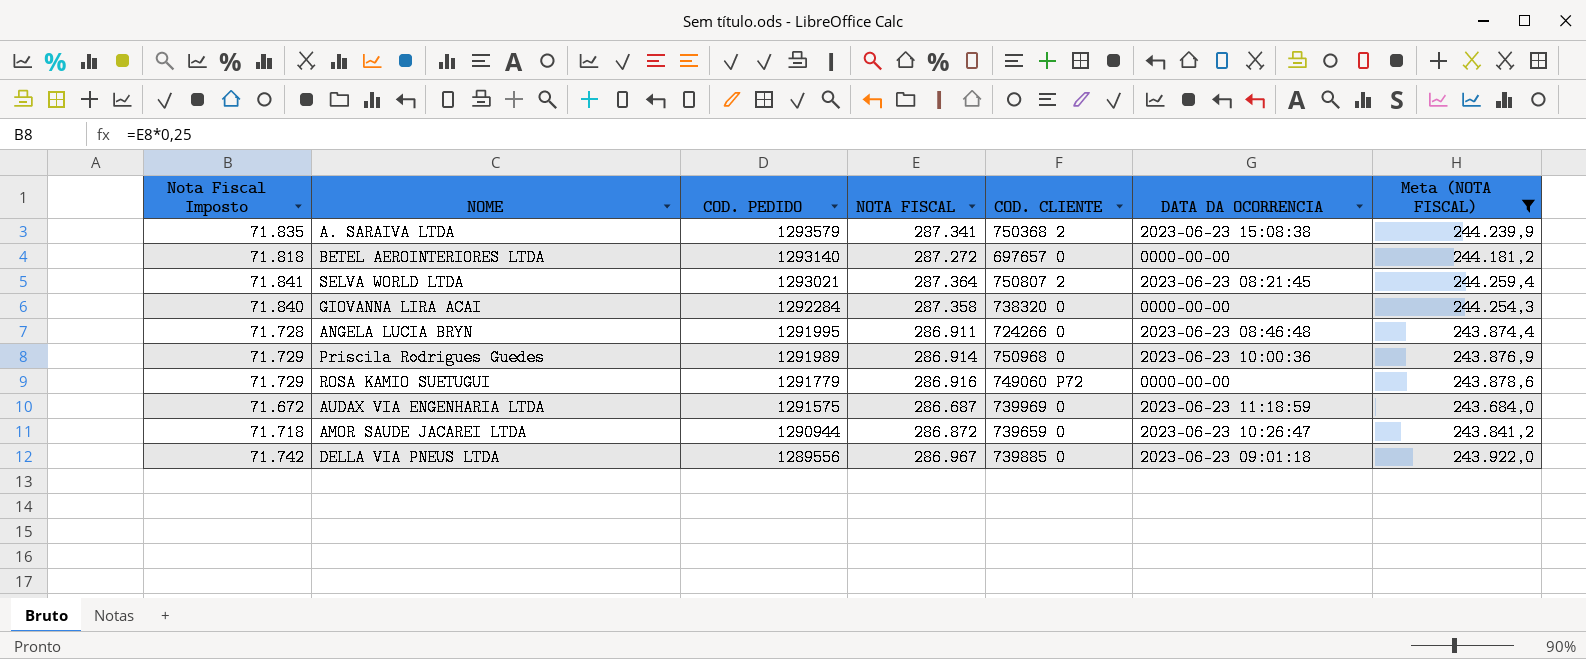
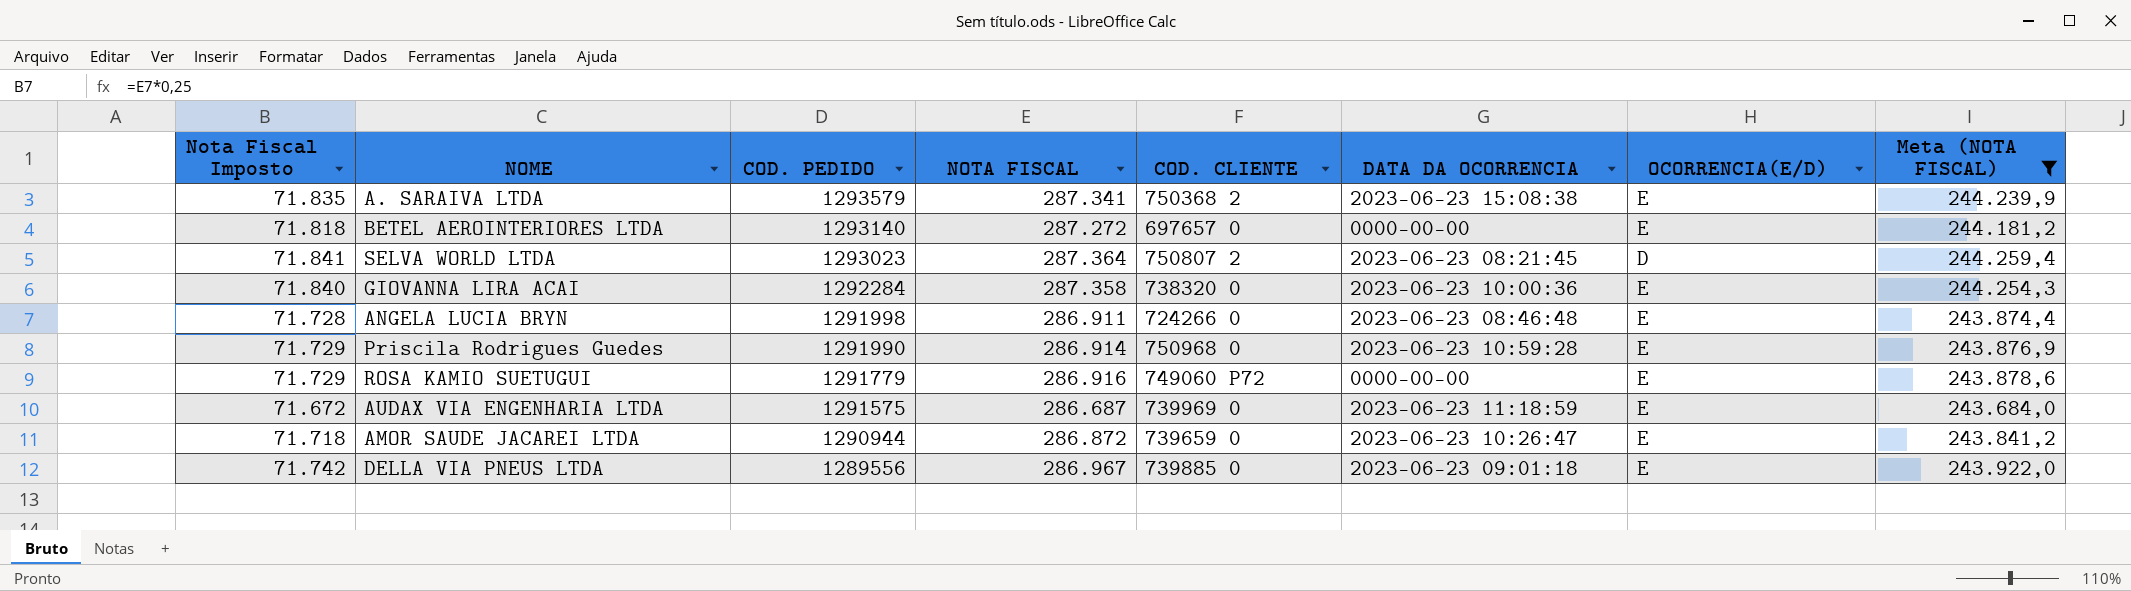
column OCORRENCIA(E/D) | position: none -> 7
SELVA WORLD LTDA | COD. PEDIDO: 1293021 -> 1293023
GIOVANNA LIRA ACAI | DATA DA OCORRENCIA: 0000-00-00 -> 2023-06-23 10:00:36
ANGELA LUCIA BRYN | COD. PEDIDO: 1291995 -> 1291998
Priscila Rodrigues Guedes | COD. PEDIDO: 1291989 -> 1291990
Priscila Rodrigues Guedes | DATA DA OCORRENCIA: 2023-06-23 10:00:36 -> 2023-06-23 10:59:28

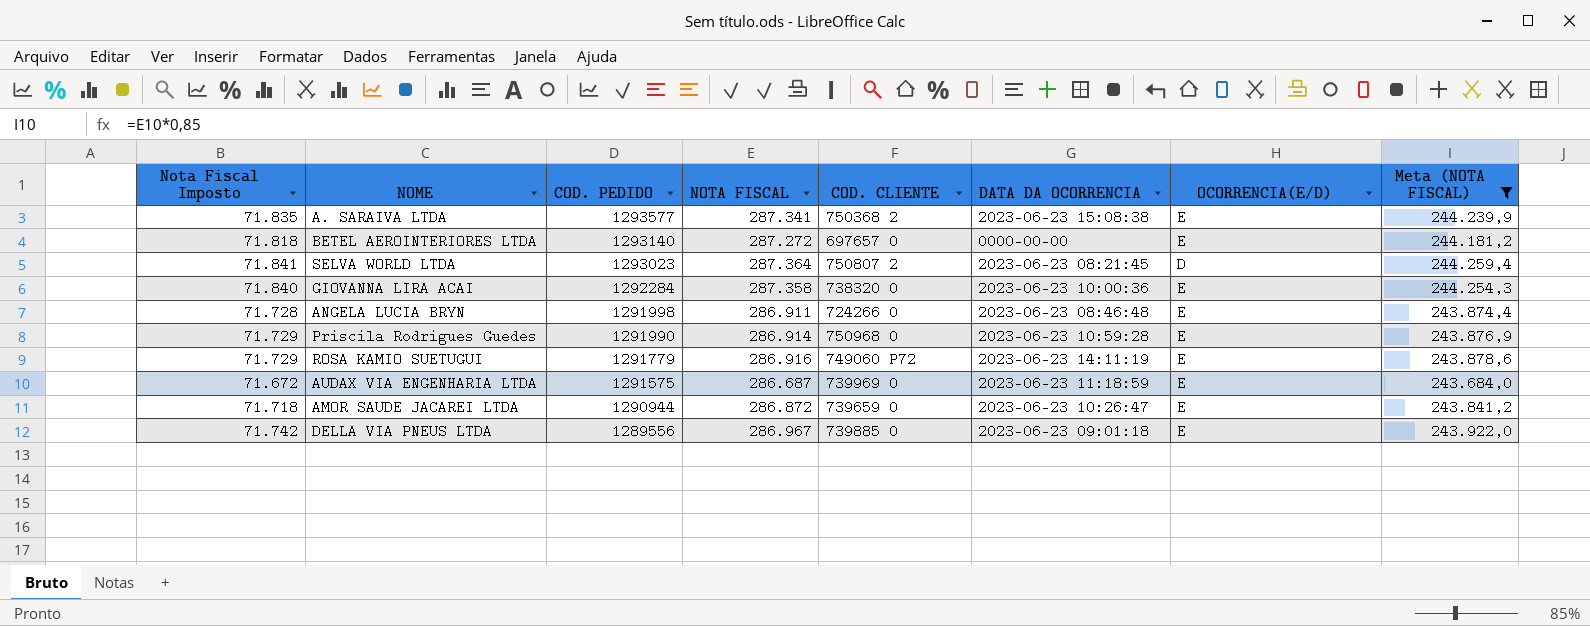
A. SARAIVA LTDA | COD. PEDIDO: 1293579 -> 1293577
ROSA KAMIO SUETUGUI | DATA DA OCORRENCIA: 0000-00-00 -> 2023-06-23 14:11:19

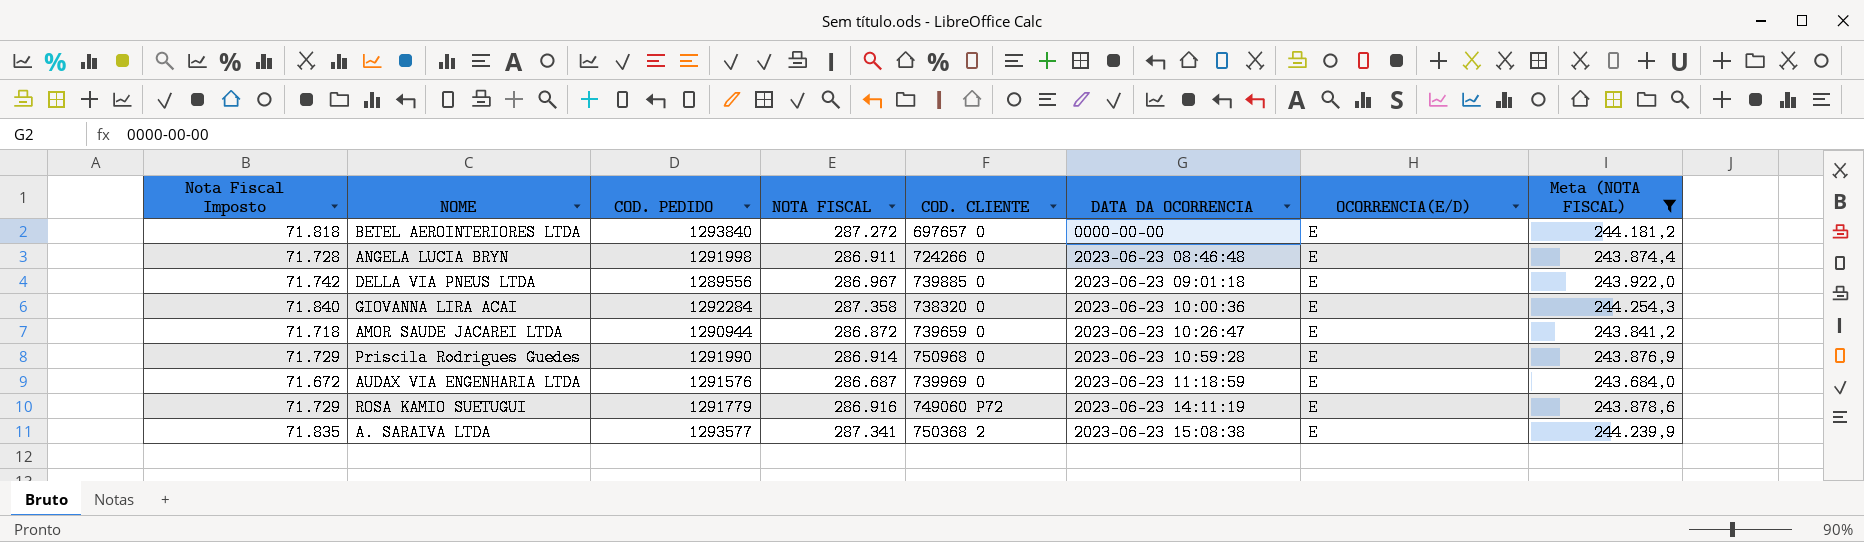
row order: COD. PEDIDO descending -> DATA DA OCORRENCIA ascending
row SELVA WORLD LTDA: 71.841 | 1293023 | 287.364 | 750807 2 | 2023-06-23 08:21:45 | D | 244.259,4 -> none
BETEL AEROINTERIORES LTDA | COD. PEDIDO: 1293140 -> 1293840
AUDAX VIA ENGENHARIA LTDA | COD. PEDIDO: 1291575 -> 1291576

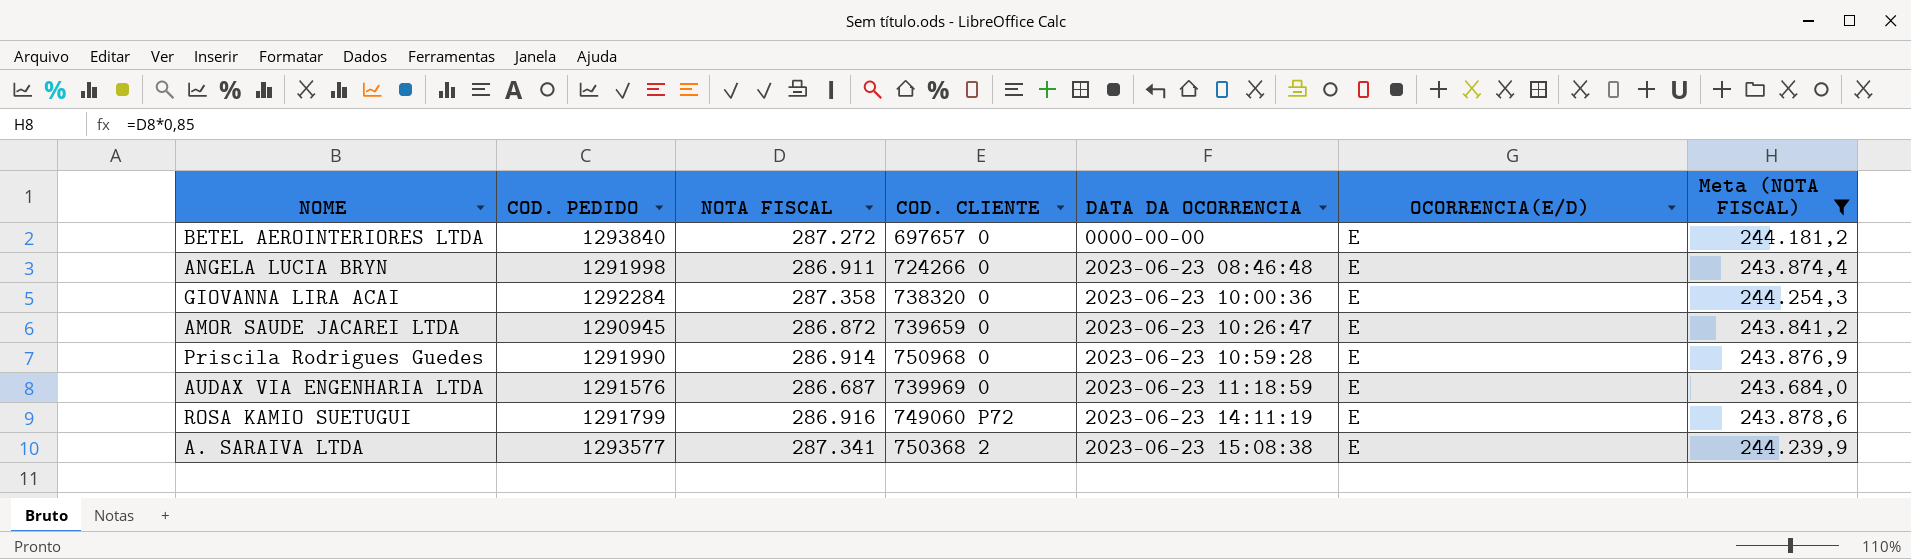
column Nota Fiscal Imposto | formula: [NOTA FISCAL] * 0,25 -> none
row DELLA VIA PNEUS LTDA: 71.742 | 1289556 | 286.967 | 739885 0 | 2023-06-23 09:01:18 | E | 243.922,0 -> none
AMOR SAUDE JACAREI LTDA | COD. PEDIDO: 1290944 -> 1290945
ROSA KAMIO SUETUGUI | COD. PEDIDO: 1291779 -> 1291799

